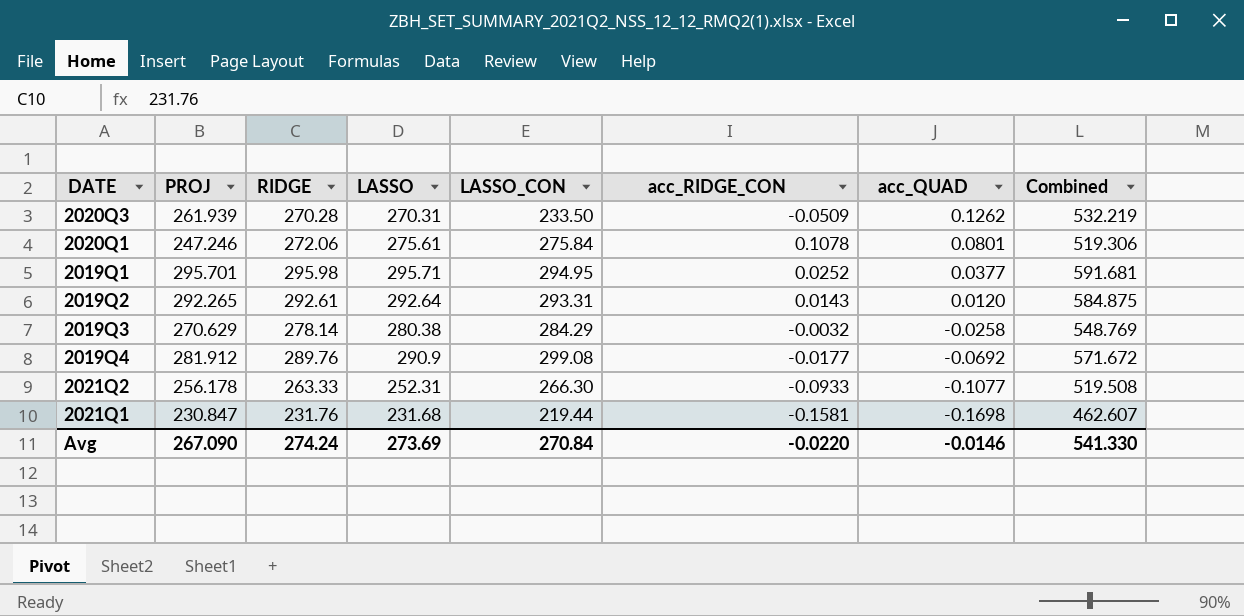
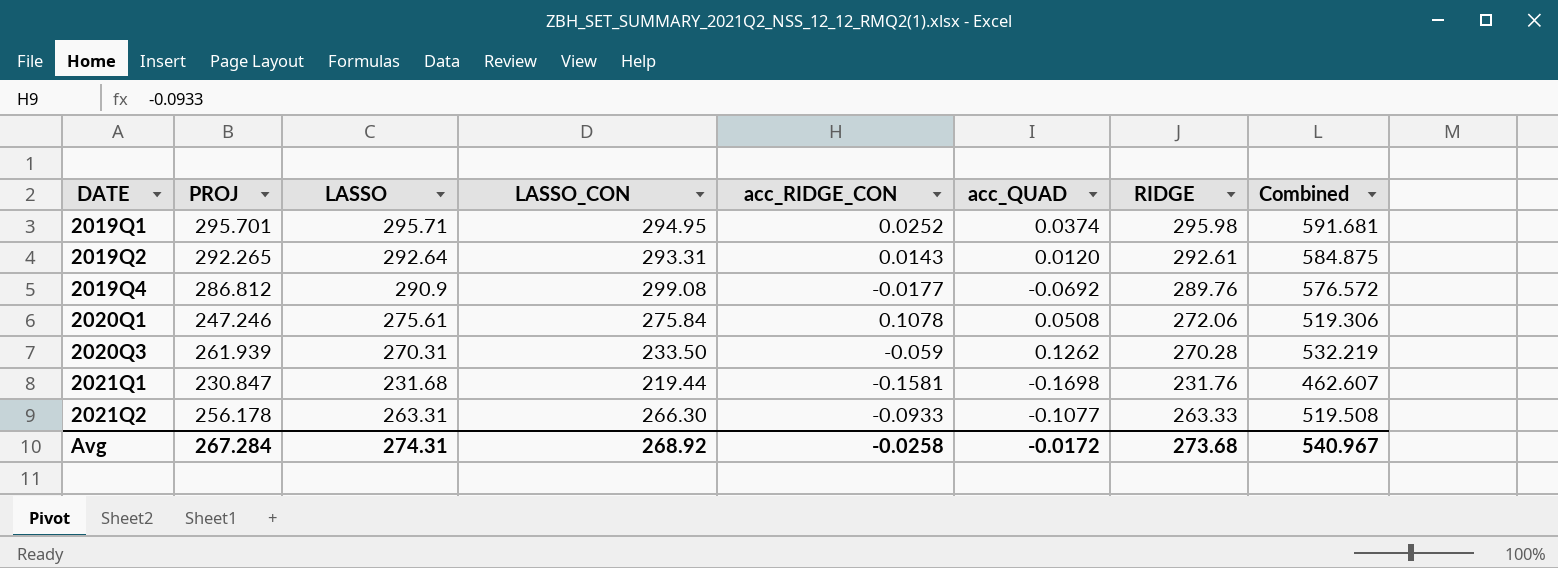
row order: acc_QUAD descending -> DATE ascending
column RIDGE | position: 3 -> 7
row 2019Q3: 270.629 | 278.14 | 280.38 | 284.29 | -0.0032 | -0.0258 | 548.769 -> none
2019Q1 | acc_QUAD: 0.0377 -> 0.0374
2019Q4 | PROJ: 281.912 -> 286.812
2019Q4 | Combined: 571.672 -> 576.572
2020Q1 | acc_QUAD: 0.0801 -> 0.0508
2020Q3 | acc_RIDGE_CON: -0.0509 -> -0.059
2021Q2 | LASSO: 252.31 -> 263.31
Avg | PROJ: 267.090 -> 267.284
Avg | LASSO: 273.69 -> 274.31
Avg | LASSO_CON: 270.84 -> 268.92
Avg | acc_RIDGE_CON: -0.0220 -> -0.0258
Avg | acc_QUAD: -0.0146 -> -0.0172
Avg | RIDGE: 274.24 -> 273.68
Avg | Combined: 541.330 -> 540.967

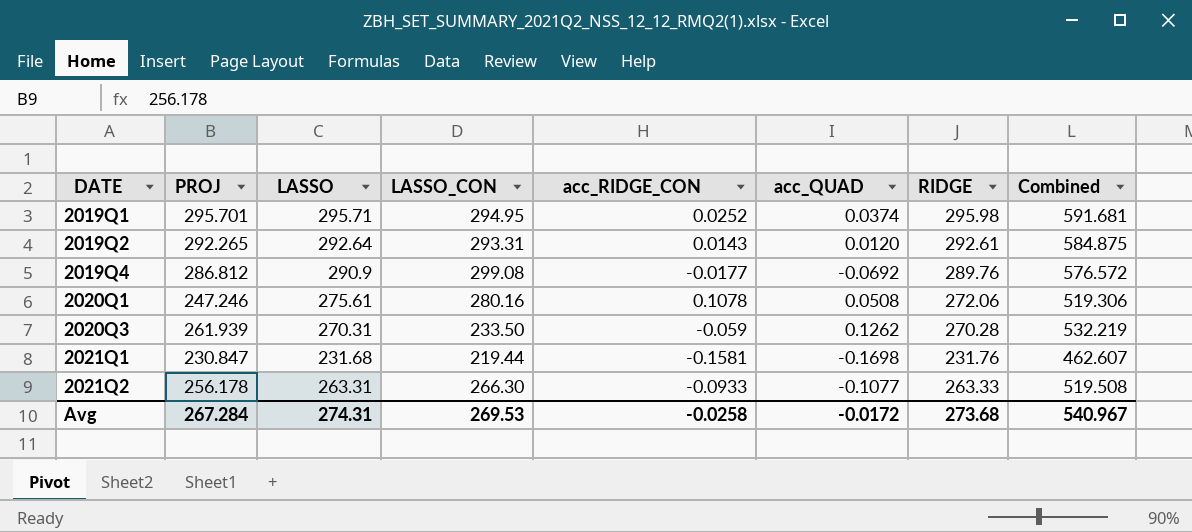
2020Q1 | LASSO_CON: 275.84 -> 280.16
Avg | LASSO_CON: 268.92 -> 269.53

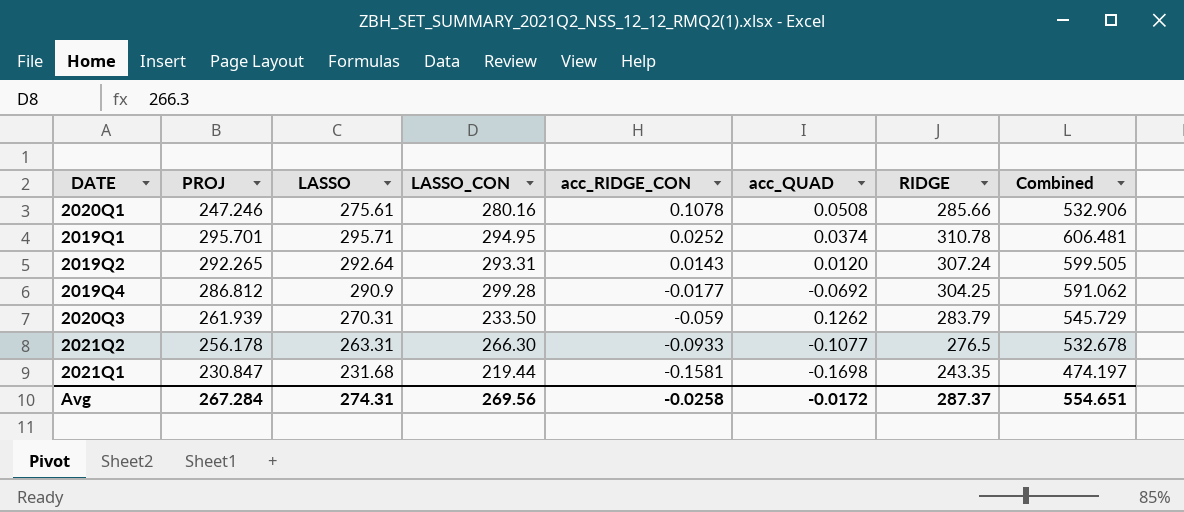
row order: DATE ascending -> acc_RIDGE_CON descending
2020Q1 | RIDGE: 272.06 -> 285.66
2020Q1 | Combined: 519.306 -> 532.906
2019Q1 | RIDGE: 295.98 -> 310.78
2019Q1 | Combined: 591.681 -> 606.481
2019Q2 | RIDGE: 292.61 -> 307.24
2019Q2 | Combined: 584.875 -> 599.505
2019Q4 | LASSO_CON: 299.08 -> 299.28
2019Q4 | RIDGE: 289.76 -> 304.25
2019Q4 | Combined: 576.572 -> 591.062
2020Q3 | RIDGE: 270.28 -> 283.79
2020Q3 | Combined: 532.219 -> 545.729
2021Q2 | RIDGE: 263.33 -> 276.5
2021Q2 | Combined: 519.508 -> 532.678
2021Q1 | RIDGE: 231.76 -> 243.35
2021Q1 | Combined: 462.607 -> 474.197
Avg | LASSO_CON: 269.53 -> 269.56
Avg | RIDGE: 273.68 -> 287.37
Avg | Combined: 540.967 -> 554.651

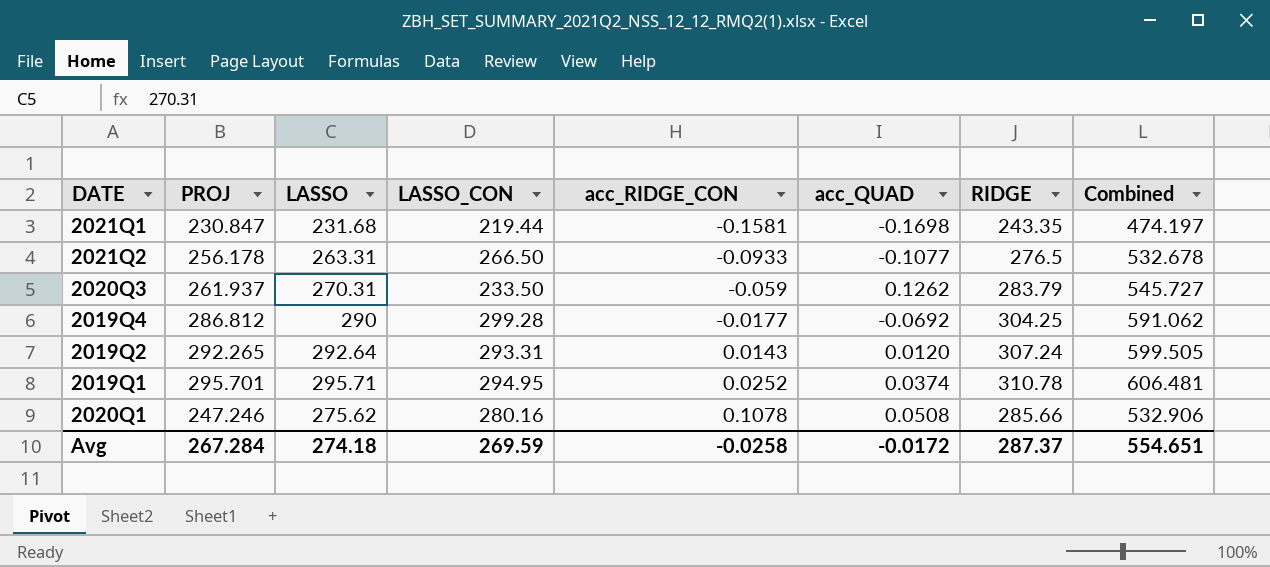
row order: acc_RIDGE_CON descending -> acc_RIDGE_CON ascending
2021Q2 | LASSO_CON: 266.30 -> 266.50
2020Q3 | PROJ: 261.939 -> 261.937
2020Q3 | Combined: 545.729 -> 545.727
2019Q4 | LASSO: 290.9 -> 290
2020Q1 | LASSO: 275.61 -> 275.62
Avg | LASSO: 274.31 -> 274.18
Avg | LASSO_CON: 269.56 -> 269.59

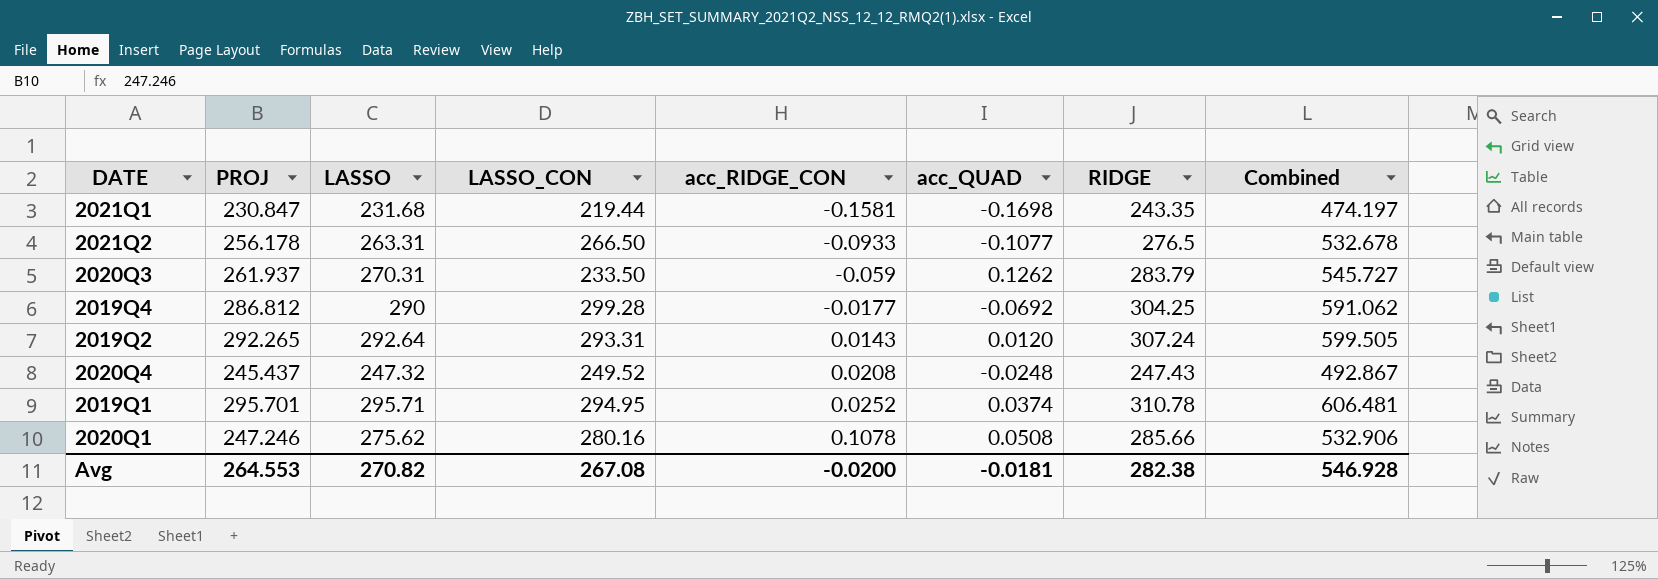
row 2020Q4: none -> 245.437 | 247.32 | 249.52 | 0.0208 | -0.0248 | 247.43 | 492.867
Avg | PROJ: 267.284 -> 264.553
Avg | LASSO: 274.18 -> 270.82
Avg | LASSO_CON: 269.59 -> 267.08
Avg | acc_RIDGE_CON: -0.0258 -> -0.0200
Avg | acc_QUAD: -0.0172 -> -0.0181
Avg | RIDGE: 287.37 -> 282.38
Avg | Combined: 554.651 -> 546.928

